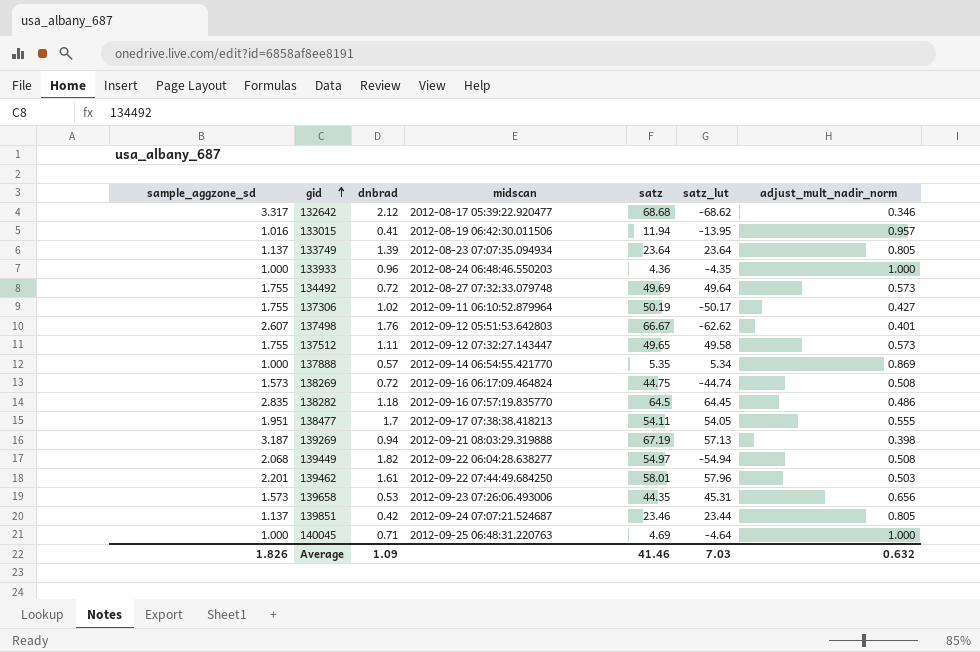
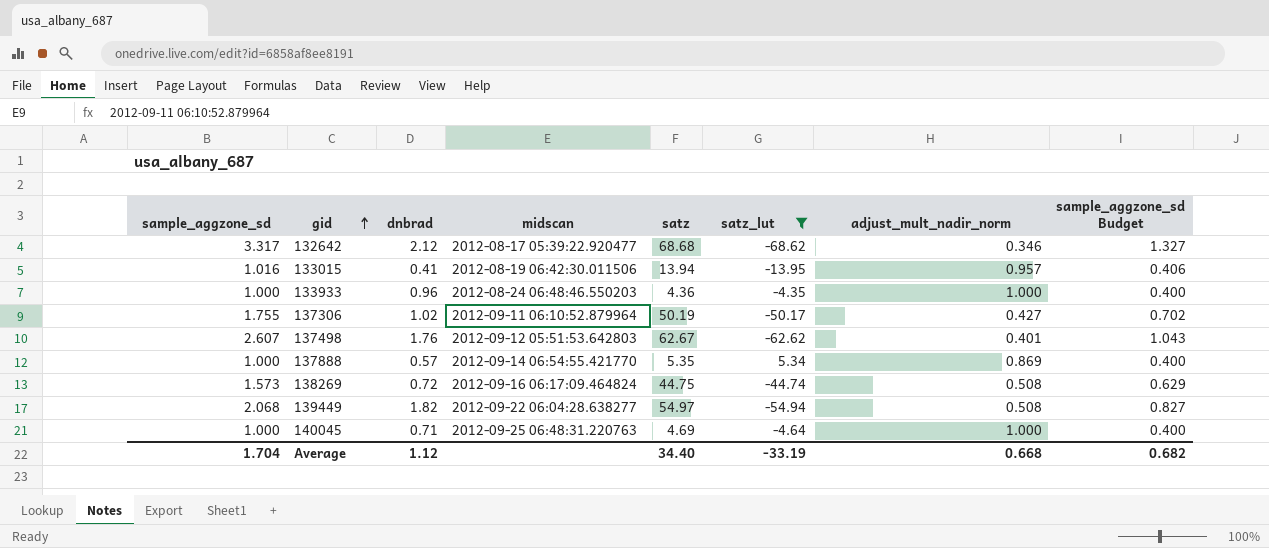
filter: none -> satz_lut <= 5.34
column sample_aggzone_sd Budget | formula: none -> [sample_aggzone_sd] * 0.4
133015 | satz: 11.94 -> 13.94
137498 | satz: 66.67 -> 62.67
Average | sample_aggzone_sd: 1.826 -> 1.704
Average | dnbrad: 1.09 -> 1.12
Average | satz: 41.46 -> 34.40
Average | satz_lut: 7.03 -> -33.19
Average | adjust_mult_nadir_norm: 0.632 -> 0.668

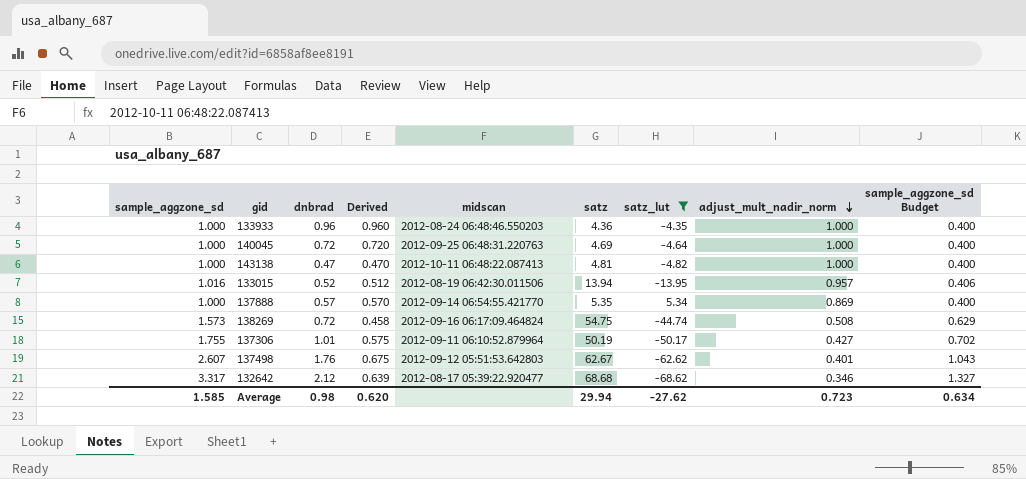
row order: gid ascending -> adjust_mult_nadir_norm descending
column Derived | formula: none -> [dnbrad] / [sample_aggzone_sd]
row 139449: 2.068 | 1.82 | 2012-09-22 06:04:28.638277 | 54.97 | -54.94 | 0.508 | 0.827 -> none
140045 | dnbrad: 0.71 -> 0.72
row 143138: none -> 1.000 | 0.47 | 0.470 | 2012-10-11 06:48:22.087413 | 4.81 | -4.82 | 1.000 | 0.400
133015 | dnbrad: 0.41 -> 0.52
138269 | satz: 44.75 -> 54.75
137306 | dnbrad: 1.02 -> 1.01
Average | sample_aggzone_sd: 1.704 -> 1.585
Average | dnbrad: 1.12 -> 0.98
Average | satz: 34.40 -> 29.94
Average | satz_lut: -33.19 -> -27.62
Average | adjust_mult_nadir_norm: 0.668 -> 0.723
Average | sample_aggzone_sd Budget: 0.682 -> 0.634

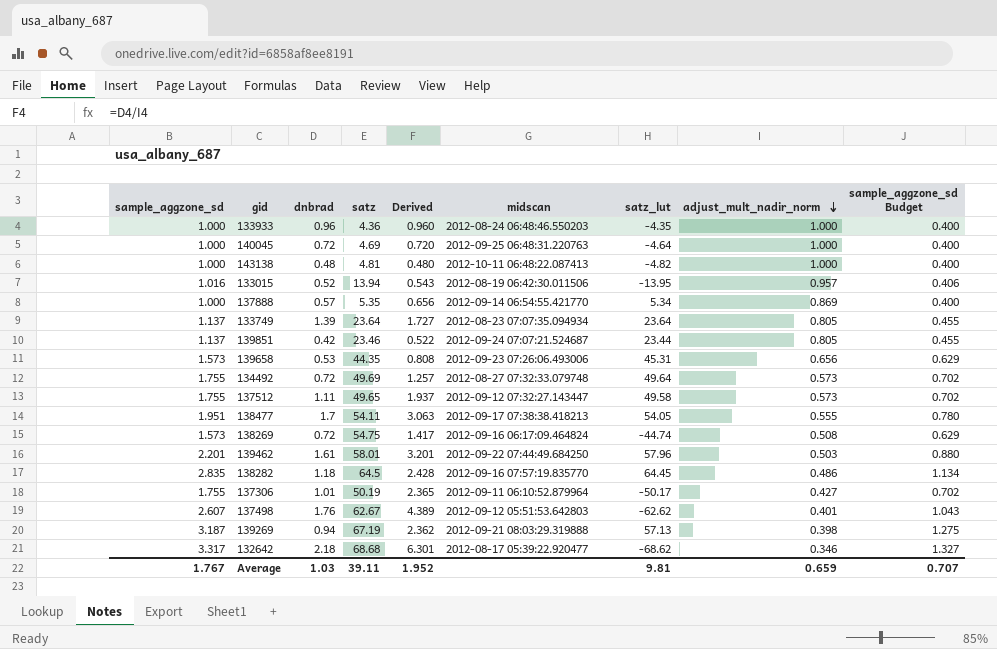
filter: satz_lut <= 5.34 -> none
column satz | position: 6 -> 4
column Derived | formula: [dnbrad] / [sample_aggzone_sd] -> [dnbrad] / [adjust_mult_nadir_norm]
143138 | dnbrad: 0.47 -> 0.48
132642 | dnbrad: 2.12 -> 2.18
Average | sample_aggzone_sd: 1.585 -> 1.767
Average | dnbrad: 0.98 -> 1.03
Average | satz: 29.94 -> 39.11
Average | Derived: 0.620 -> 1.952
Average | satz_lut: -27.62 -> 9.81
Average | adjust_mult_nadir_norm: 0.723 -> 0.659
Average | sample_aggzone_sd Budget: 0.634 -> 0.707

